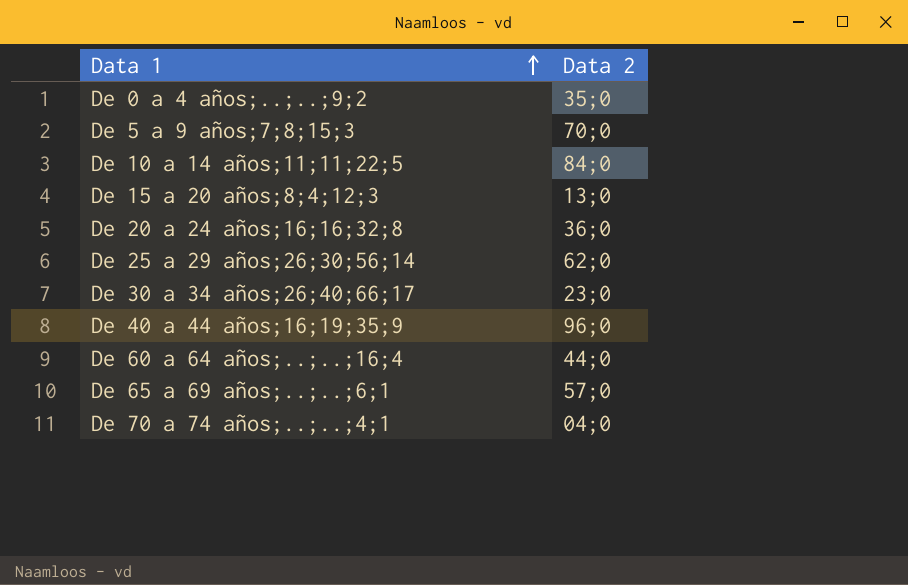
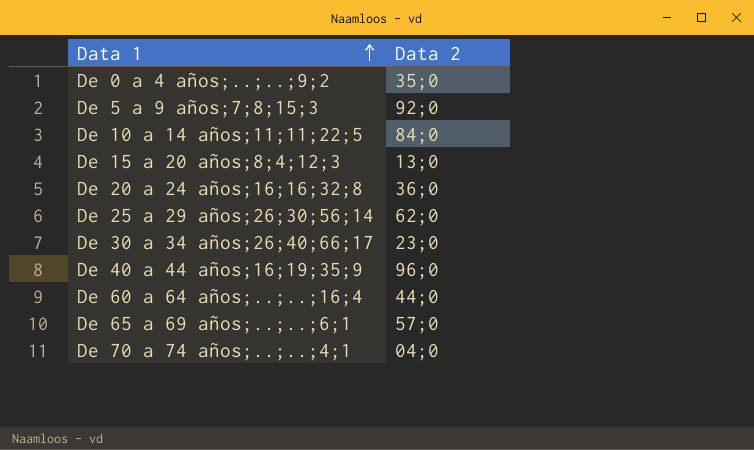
De 5 a 9 años;7;8;15;3 | Data 2: 70;0 -> 92;0

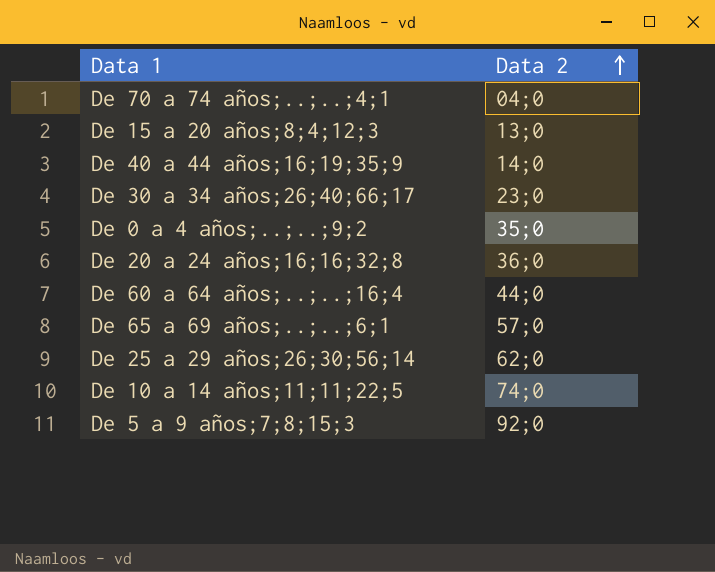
row order: Data 1 ascending -> Data 2 ascending
De 40 a 44 años;16;19;35;9 | Data 2: 96;0 -> 14;0
De 10 a 14 años;11;11;22;5 | Data 2: 84;0 -> 74;0

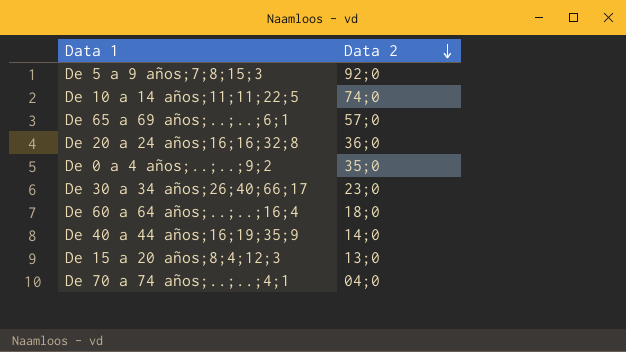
row order: Data 2 ascending -> Data 2 descending
row De 25 a 29 años;26;30;56;14: 62;0 -> none
De 60 a 64 años;..;..;16;4 | Data 2: 44;0 -> 18;0

